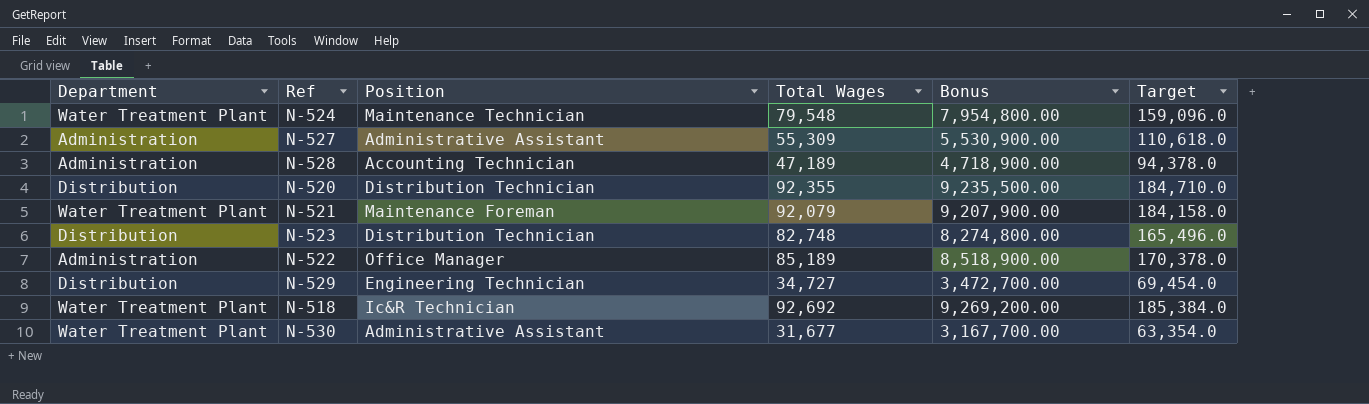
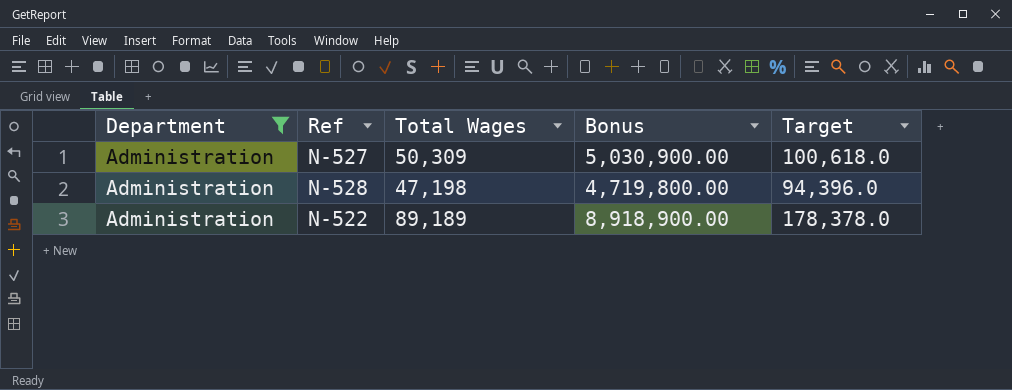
filter: none -> Department = Administration
column Position | position: 3 -> none
N-527 | Total Wages: 55,309 -> 50,309
N-527 | Bonus: 5,530,900.00 -> 5,030,900.00
N-527 | Target: 110,618.0 -> 100,618.0
N-528 | Total Wages: 47,189 -> 47,198
N-528 | Bonus: 4,718,900.00 -> 4,719,800.00
N-528 | Target: 94,378.0 -> 94,396.0
N-522 | Total Wages: 85,189 -> 89,189
N-522 | Bonus: 8,518,900.00 -> 8,918,900.00
N-522 | Target: 170,378.0 -> 178,378.0

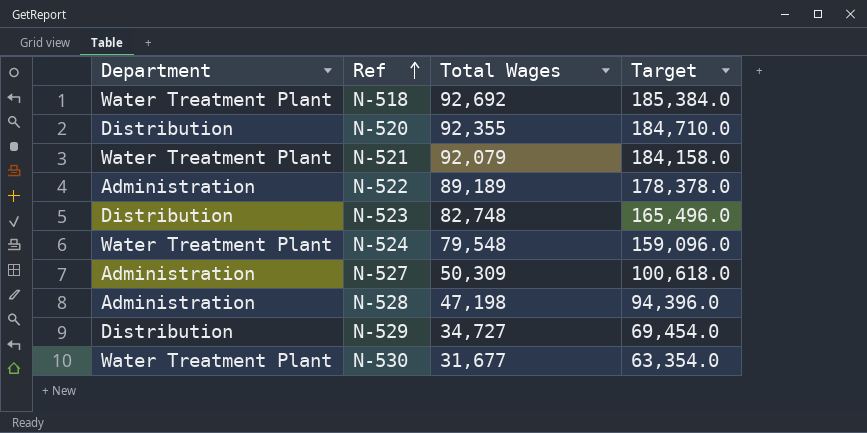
filter: Department = Administration -> none
row order: none -> Ref ascending
column Bonus | formula: [Total Wages] * 100 -> none

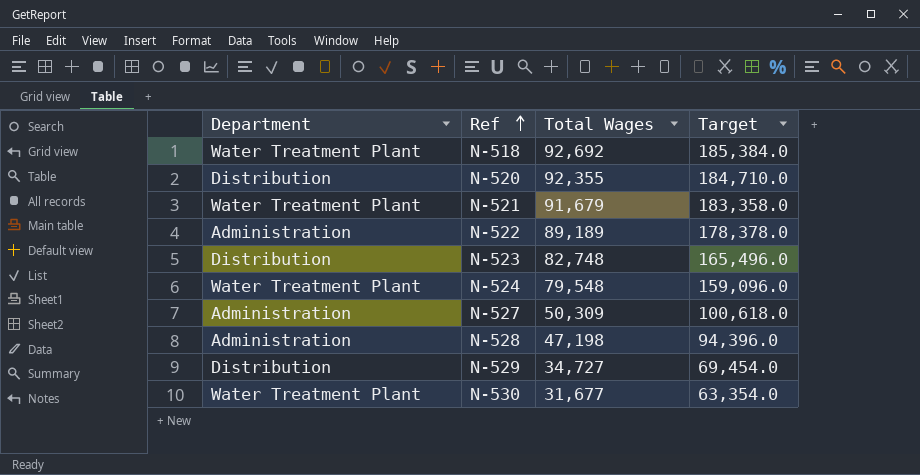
N-521 | Total Wages: 92,079 -> 91,679
N-521 | Target: 184,158.0 -> 183,358.0

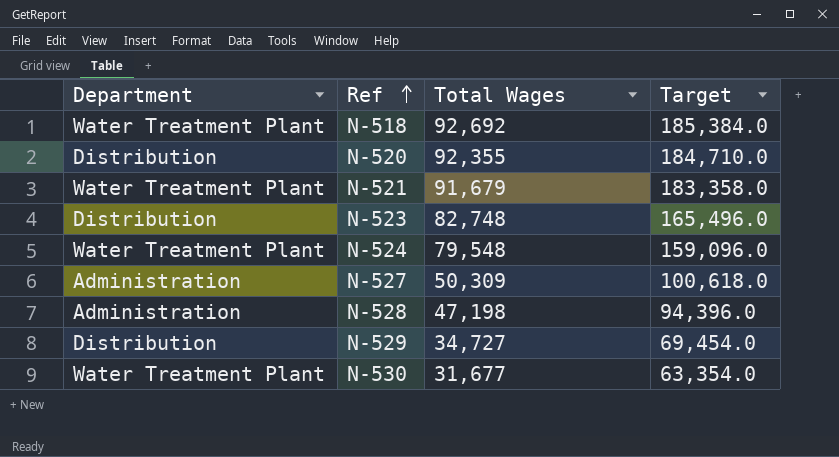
row N-522: Administration | 89,189 | 178,378.0 -> none

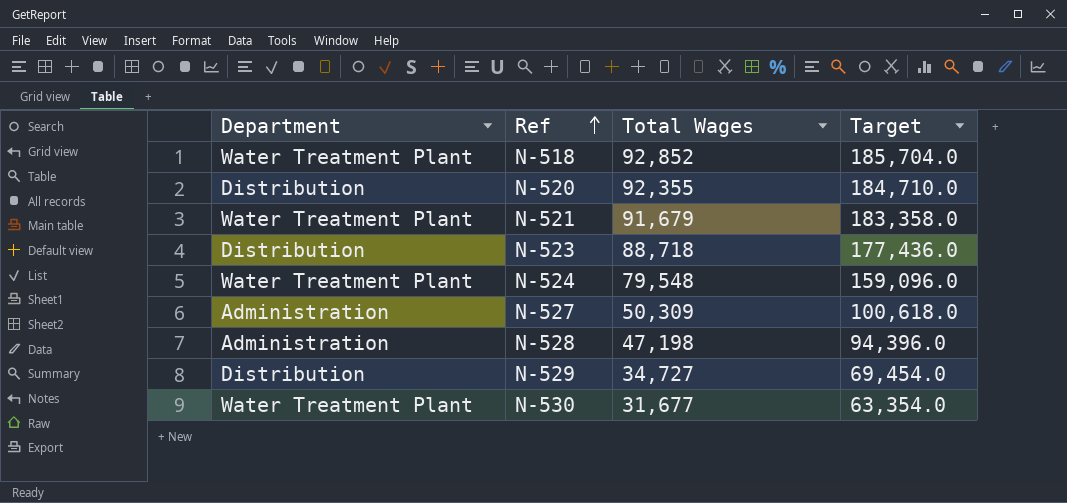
N-518 | Total Wages: 92,692 -> 92,852
N-518 | Target: 185,384.0 -> 185,704.0
N-523 | Total Wages: 82,748 -> 88,718
N-523 | Target: 165,496.0 -> 177,436.0

